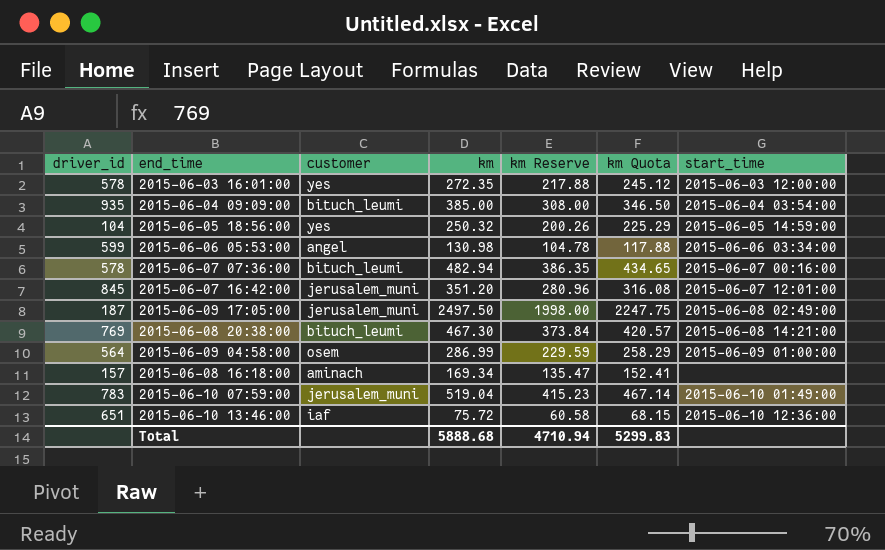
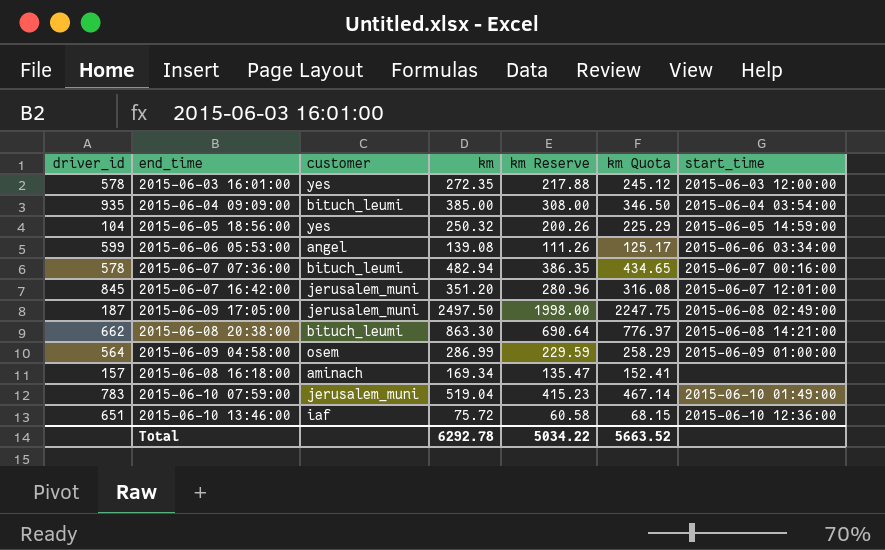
2015-06-06 05:53:00 | km: 130.98 -> 139.08
2015-06-06 05:53:00 | km Reserve: 104.78 -> 111.26
2015-06-06 05:53:00 | km Quota: 117.88 -> 125.17
2015-06-08 20:38:00 | driver_id: 769 -> 662
2015-06-08 20:38:00 | km: 467.30 -> 863.30
2015-06-08 20:38:00 | km Reserve: 373.84 -> 690.64
2015-06-08 20:38:00 | km Quota: 420.57 -> 776.97
Total | km: 5888.68 -> 6292.78
Total | km Reserve: 4710.94 -> 5034.22
Total | km Quota: 5299.83 -> 5663.52

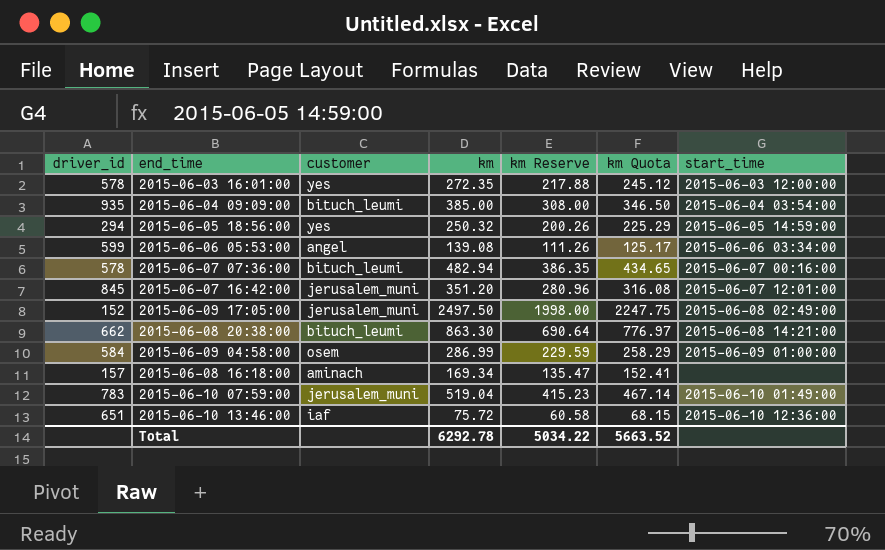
2015-06-05 18:56:00 | driver_id: 104 -> 294
2015-06-09 17:05:00 | driver_id: 187 -> 152
2015-06-09 04:58:00 | driver_id: 564 -> 584

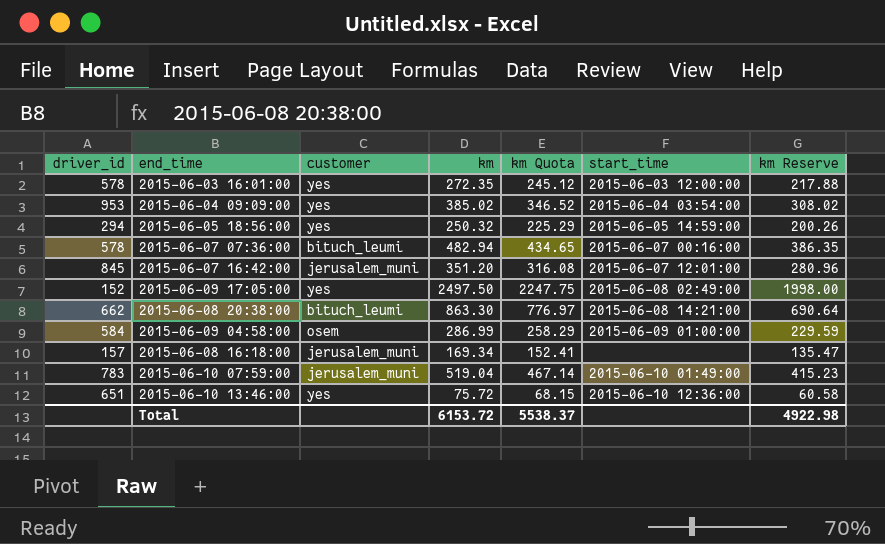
column km Reserve | position: 5 -> 7
row 2015-06-06 05:53:00: 599 | angel | 139.08 | 111.26 | 125.17 | 2015-06-06 03:34:00 -> none
2015-06-04 09:09:00 | driver_id: 935 -> 953
2015-06-04 09:09:00 | customer: bituch_leumi -> yes
2015-06-04 09:09:00 | km: 385.00 -> 385.02
2015-06-04 09:09:00 | km Quota: 346.50 -> 346.52
2015-06-04 09:09:00 | km Reserve: 308.00 -> 308.02
2015-06-09 17:05:00 | customer: jerusalem_muni -> yes
2015-06-08 16:18:00 | customer: aminach -> jerusalem_muni
2015-06-10 13:46:00 | customer: iaf -> yes
Total | km: 6292.78 -> 6153.72
Total | km Quota: 5663.52 -> 5538.37
Total | km Reserve: 5034.22 -> 4922.98

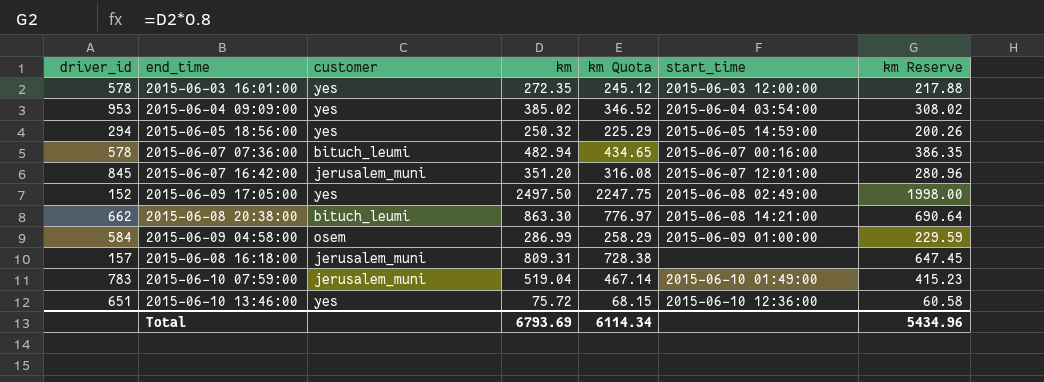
2015-06-08 16:18:00 | km: 169.34 -> 809.31
2015-06-08 16:18:00 | km Quota: 152.41 -> 728.38
2015-06-08 16:18:00 | km Reserve: 135.47 -> 647.45
Total | km: 6153.72 -> 6793.69
Total | km Quota: 5538.37 -> 6114.34
Total | km Reserve: 4922.98 -> 5434.96

